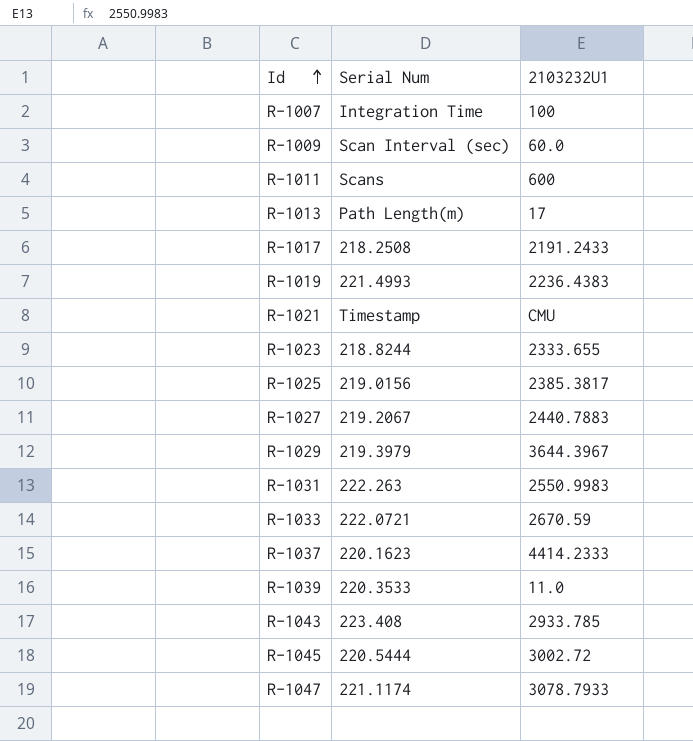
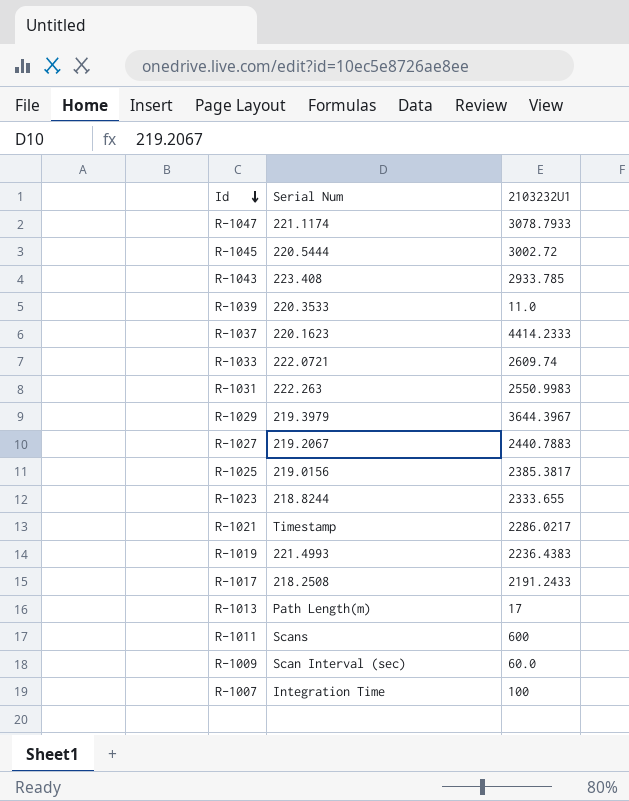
row order: Id ascending -> Id descending
R-1033 | 2103232U1: 2670.59 -> 2609.74
R-1021 | 2103232U1: CMU -> 2286.0217

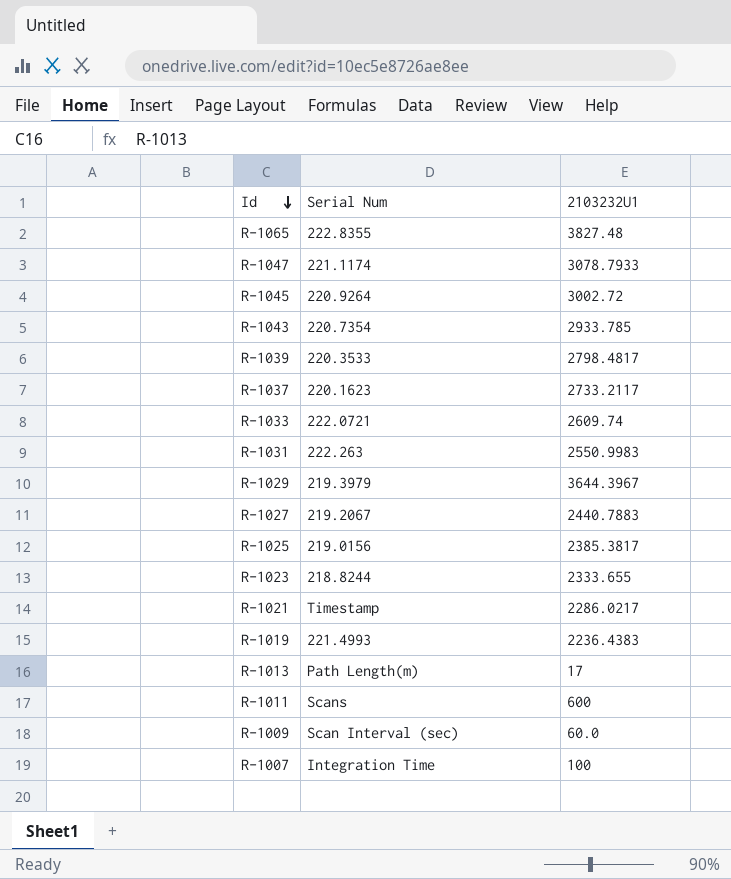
row R-1017: 218.2508 | 2191.2433 -> none
row R-1065: none -> 222.8355 | 3827.48
R-1045 | Serial Num: 220.5444 -> 220.9264
R-1043 | Serial Num: 223.408 -> 220.7354
R-1039 | 2103232U1: 11.0 -> 2798.4817
R-1037 | 2103232U1: 4414.2333 -> 2733.2117

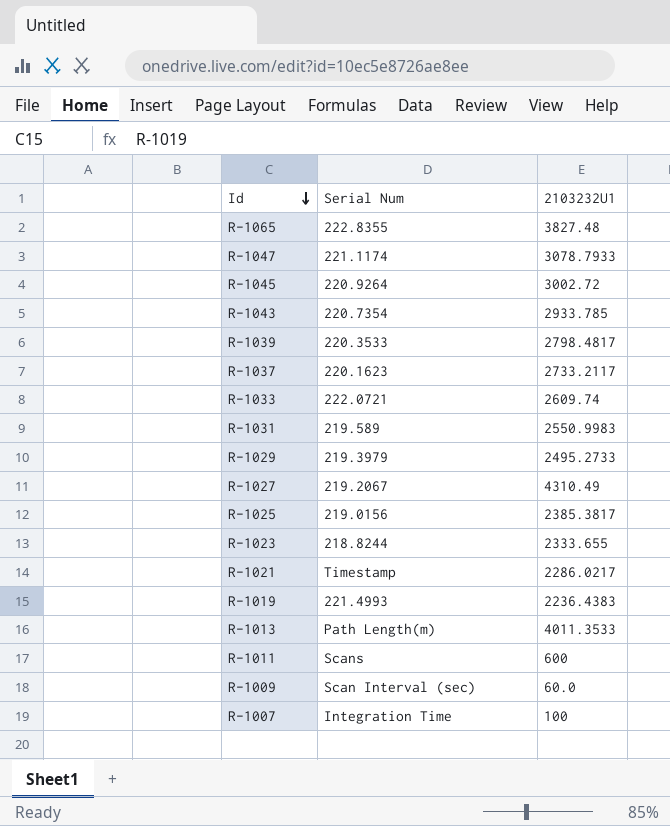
R-1031 | Serial Num: 222.263 -> 219.589
R-1029 | 2103232U1: 3644.3967 -> 2495.2733
R-1027 | 2103232U1: 2440.7883 -> 4310.49
R-1013 | 2103232U1: 17 -> 4011.3533

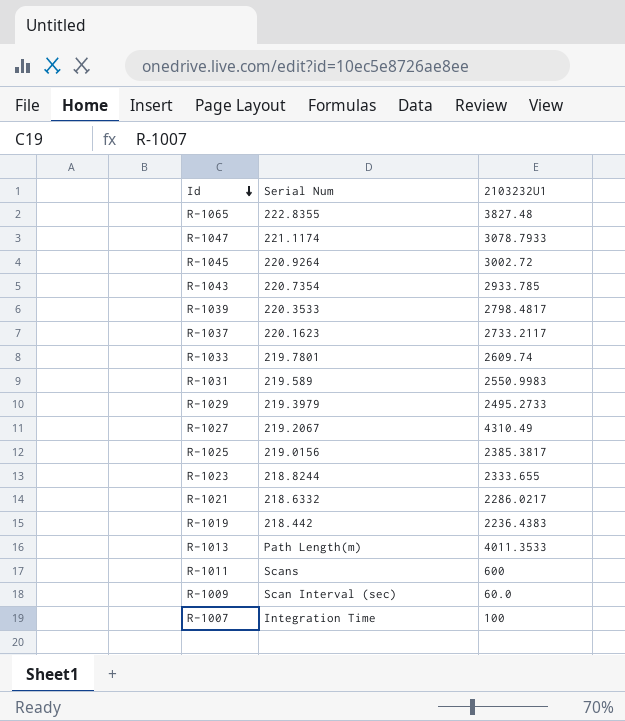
R-1033 | Serial Num: 222.0721 -> 219.7801
R-1021 | Serial Num: Timestamp -> 218.6332
R-1019 | Serial Num: 221.4993 -> 218.442

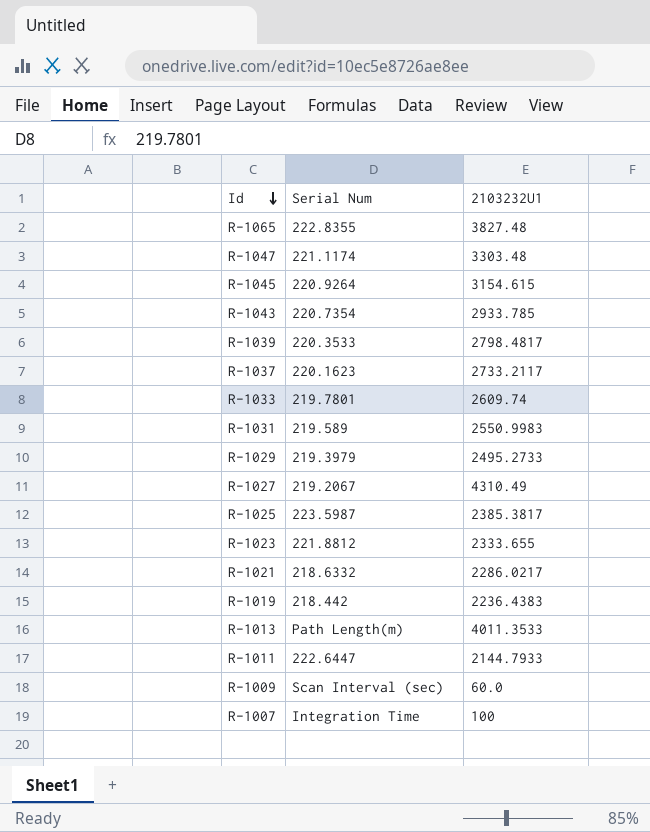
R-1047 | 2103232U1: 3078.7933 -> 3303.48
R-1045 | 2103232U1: 3002.72 -> 3154.615
R-1025 | Serial Num: 219.0156 -> 223.5987
R-1023 | Serial Num: 218.8244 -> 221.8812
R-1011 | Serial Num: Scans -> 222.6447
R-1011 | 2103232U1: 600 -> 2144.7933

